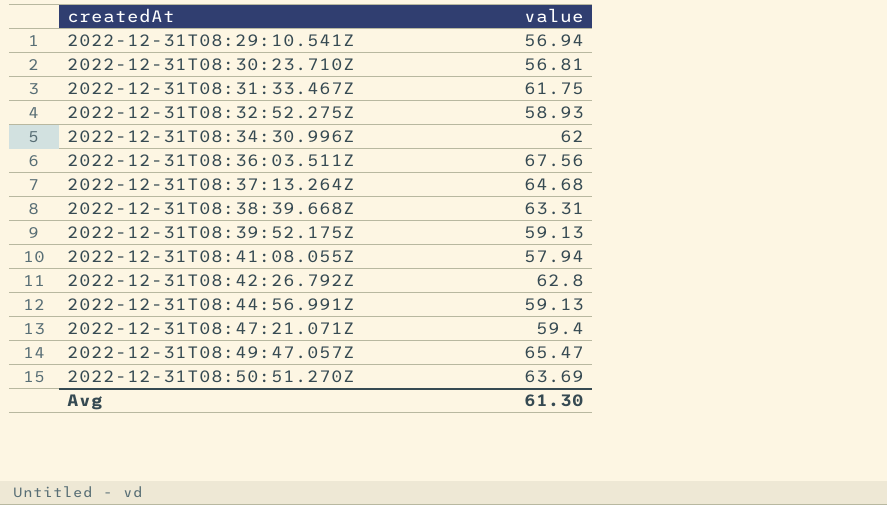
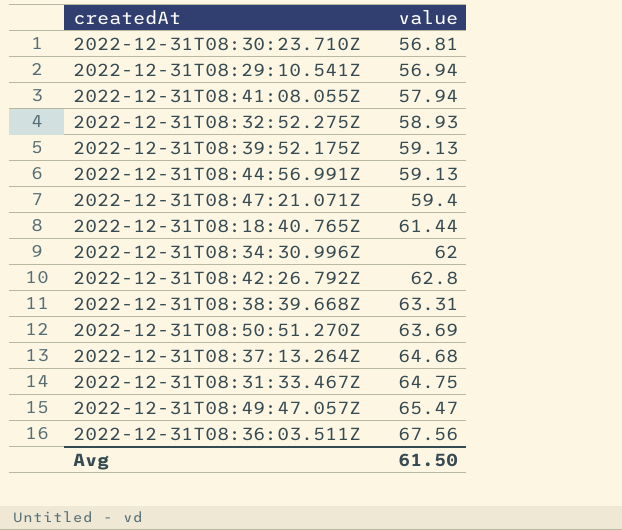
row order: createdAt ascending -> value ascending
row 2022-12-31T08:18:40.765Z: none -> 61.44
2022-12-31T08:31:33.467Z | value: 61.75 -> 64.75
Avg | value: 61.30 -> 61.50

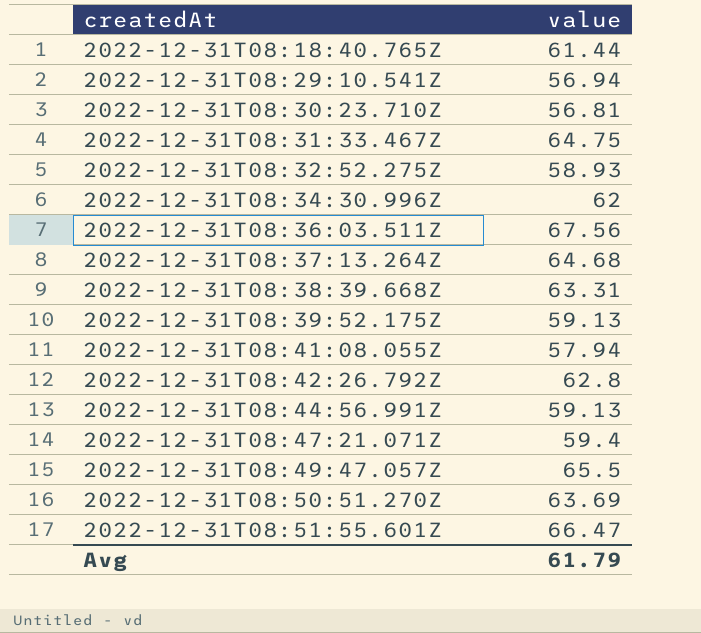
row order: value ascending -> createdAt ascending
2022-12-31T08:49:47.057Z | value: 65.47 -> 65.5
row 2022-12-31T08:51:55.601Z: none -> 66.47
Avg | value: 61.50 -> 61.79

